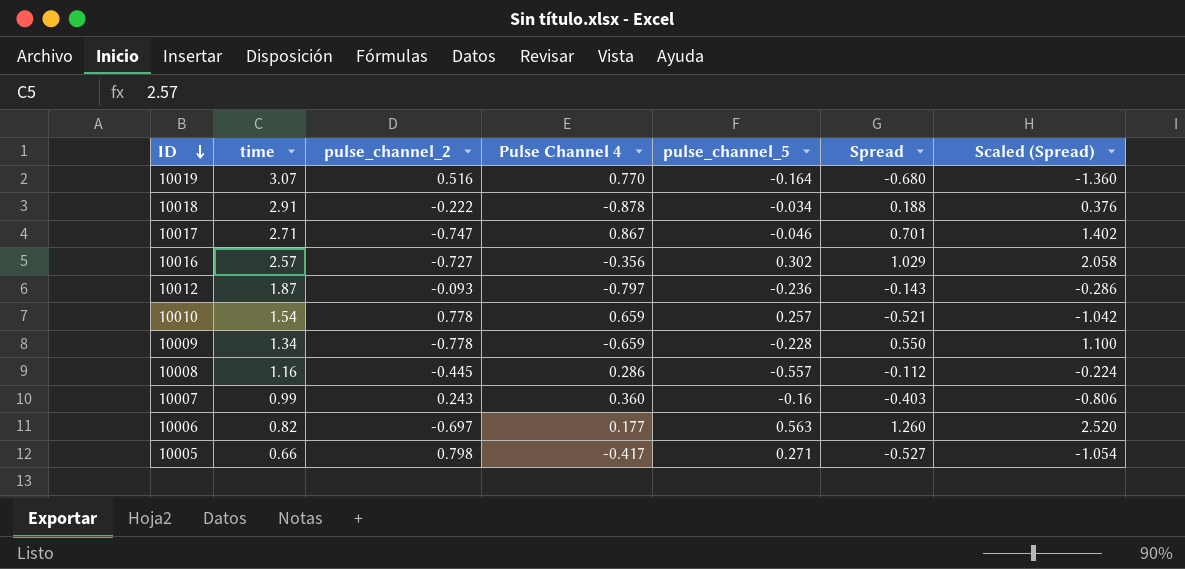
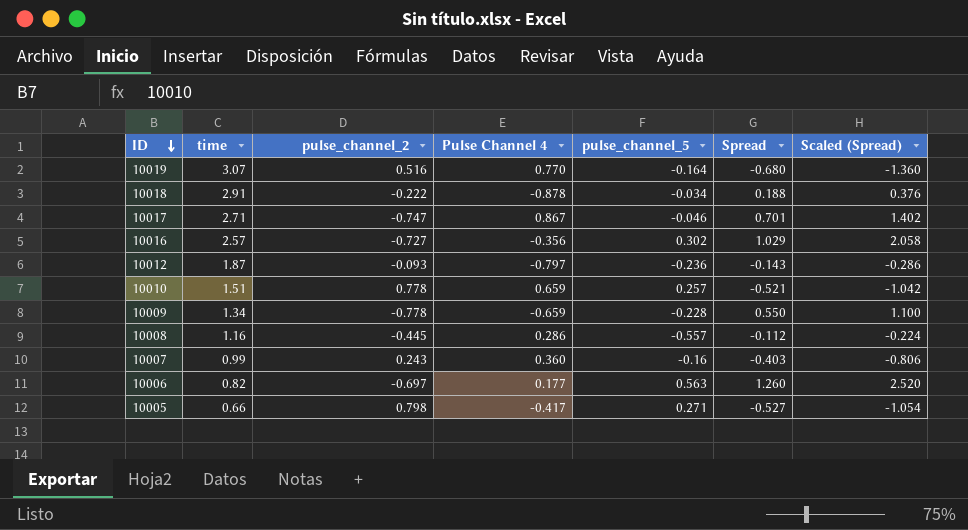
10010 | time: 1.54 -> 1.51

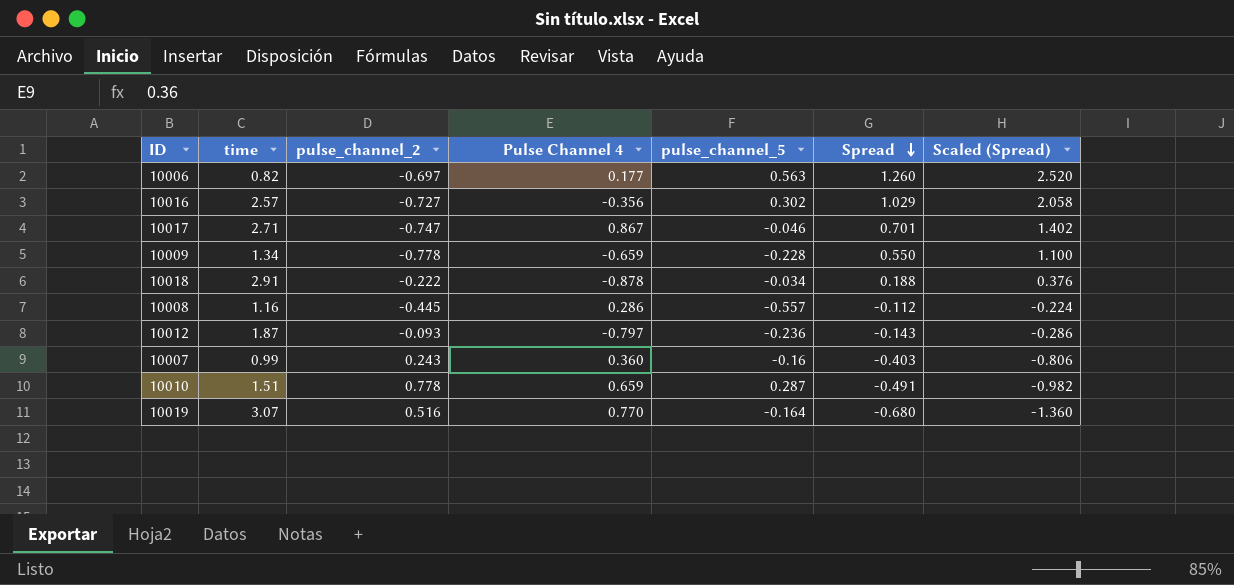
row order: ID descending -> Spread descending
row 10005: 0.66 | 0.798 | -0.417 | 0.271 | -0.527 | -1.054 -> none
10010 | pulse_channel_5: 0.257 -> 0.287
10010 | Spread: -0.521 -> -0.491
10010 | Scaled (Spread): -1.042 -> -0.982

